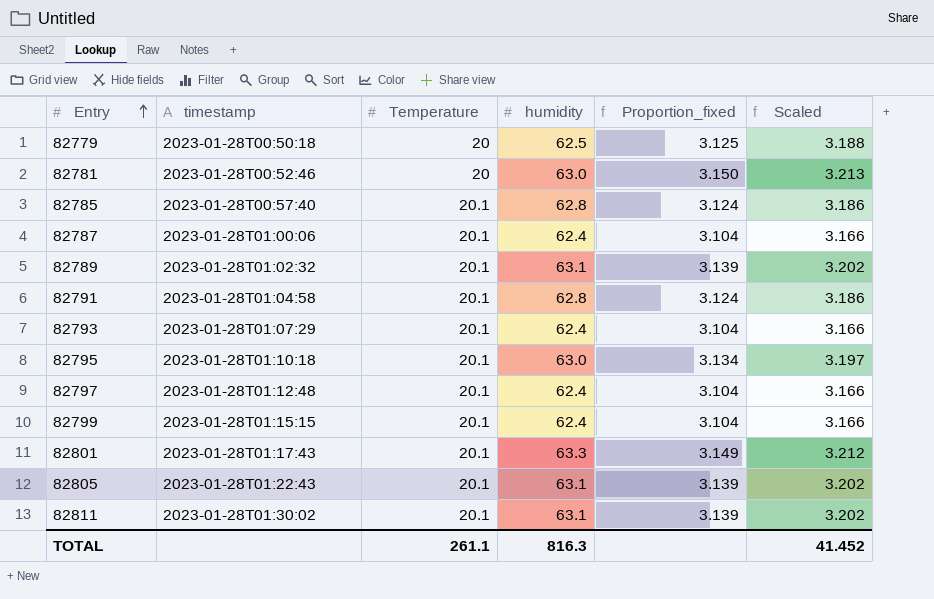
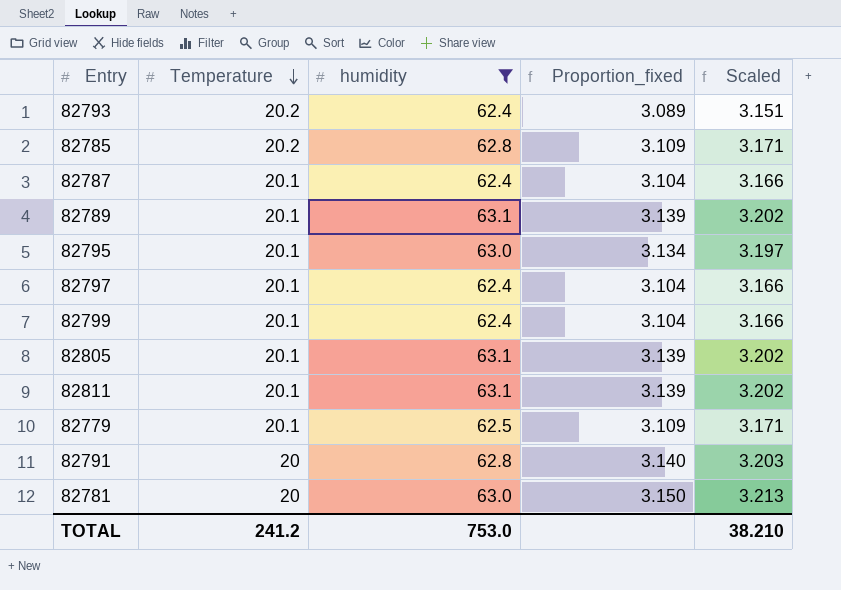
filter: none -> humidity != 63.3
row order: Entry ascending -> Temperature descending
column timestamp | position: 2 -> none
82793 | Temperature: 20.1 -> 20.2
82793 | Proportion_fixed: 3.104 -> 3.089
82793 | Scaled: 3.166 -> 3.151
82785 | Temperature: 20.1 -> 20.2
82785 | Proportion_fixed: 3.124 -> 3.109
82785 | Scaled: 3.186 -> 3.171
82779 | Temperature: 20 -> 20.1
82779 | Proportion_fixed: 3.125 -> 3.109
82779 | Scaled: 3.188 -> 3.171
82791 | Temperature: 20.1 -> 20
82791 | Proportion_fixed: 3.124 -> 3.140
82791 | Scaled: 3.186 -> 3.203
TOTAL | Temperature: 261.1 -> 241.2
TOTAL | humidity: 816.3 -> 753.0
TOTAL | Scaled: 41.452 -> 38.210

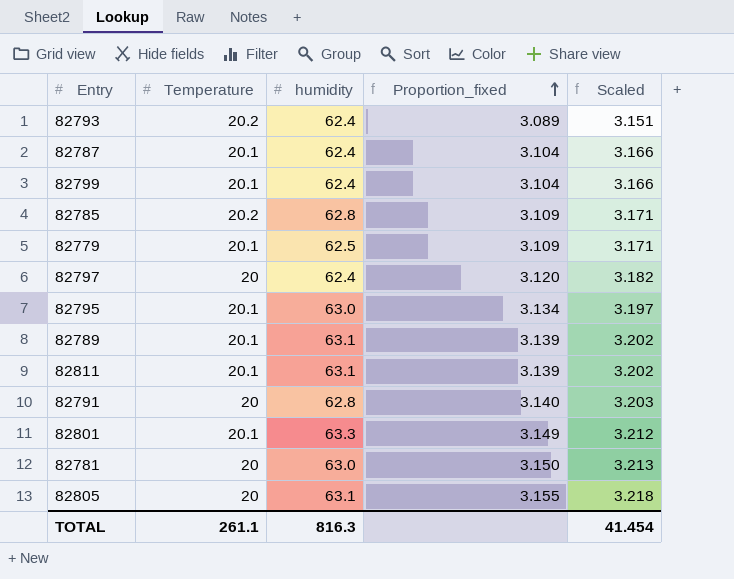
filter: humidity != 63.3 -> none
row order: Temperature descending -> Proportion_fixed ascending
82797 | Temperature: 20.1 -> 20
82797 | Proportion_fixed: 3.104 -> 3.120
82797 | Scaled: 3.166 -> 3.182
82805 | Temperature: 20.1 -> 20
82805 | Proportion_fixed: 3.139 -> 3.155
82805 | Scaled: 3.202 -> 3.218
TOTAL | Temperature: 241.2 -> 261.1
TOTAL | humidity: 753.0 -> 816.3
TOTAL | Scaled: 38.210 -> 41.454

